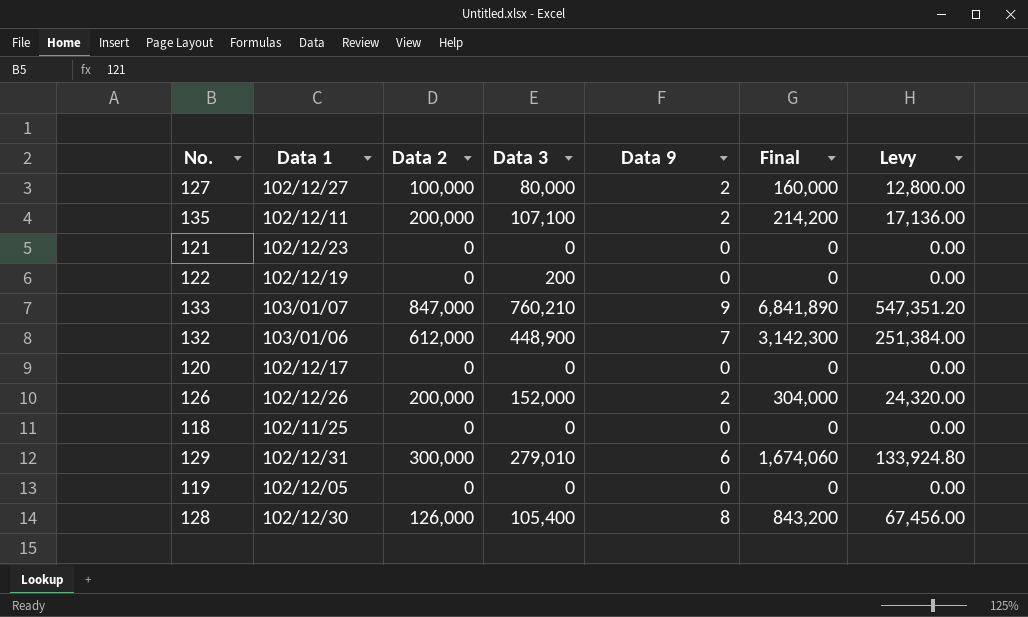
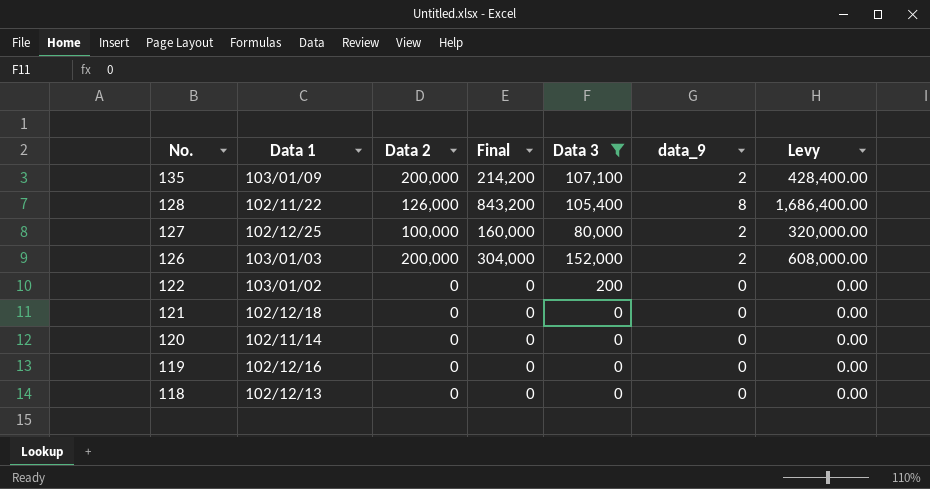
filter: none -> Data 3 <= 152,000
row order: none -> No. descending
column Final | position: 6 -> 4
column name: Data 9 -> data_9
column Levy | formula: [Final] * 0.08 -> [Final] * 2
135 | Data 1: 102/12/11 -> 103/01/09
128 | Data 1: 102/12/30 -> 102/11/22
127 | Data 1: 102/12/27 -> 102/12/25
126 | Data 1: 102/12/26 -> 103/01/03
122 | Data 1: 102/12/19 -> 103/01/02
121 | Data 1: 102/12/23 -> 102/12/18
120 | Data 1: 102/12/17 -> 102/11/14
119 | Data 1: 102/12/05 -> 102/12/16
118 | Data 1: 102/11/25 -> 102/12/13

